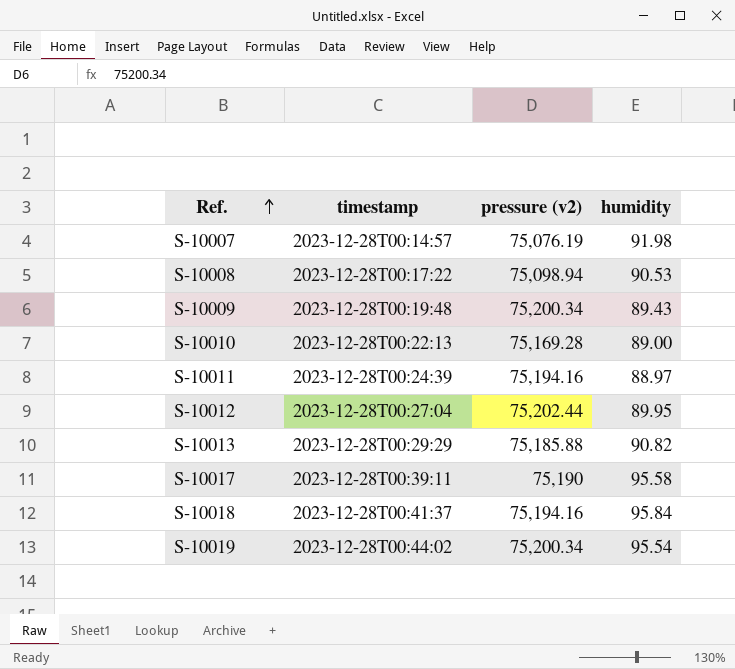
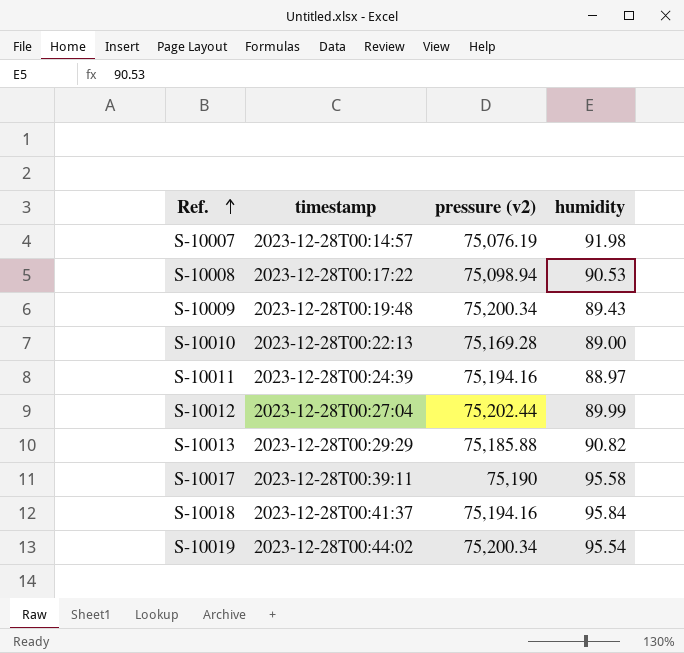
S-10012 | humidity: 89.95 -> 89.99

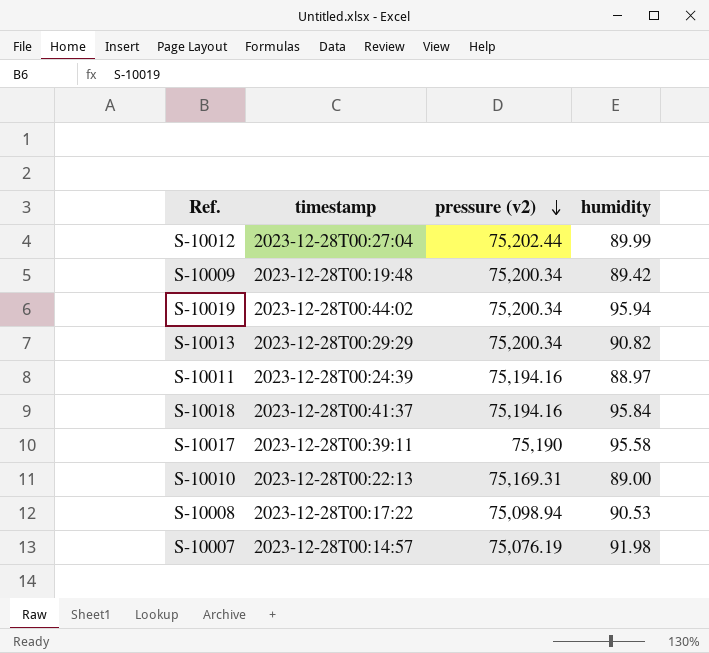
row order: Ref. ascending -> pressure (v2) descending
S-10009 | humidity: 89.43 -> 89.42
S-10019 | humidity: 95.54 -> 95.94
S-10013 | pressure (v2): 75,185.88 -> 75,200.34
S-10010 | pressure (v2): 75,169.28 -> 75,169.31

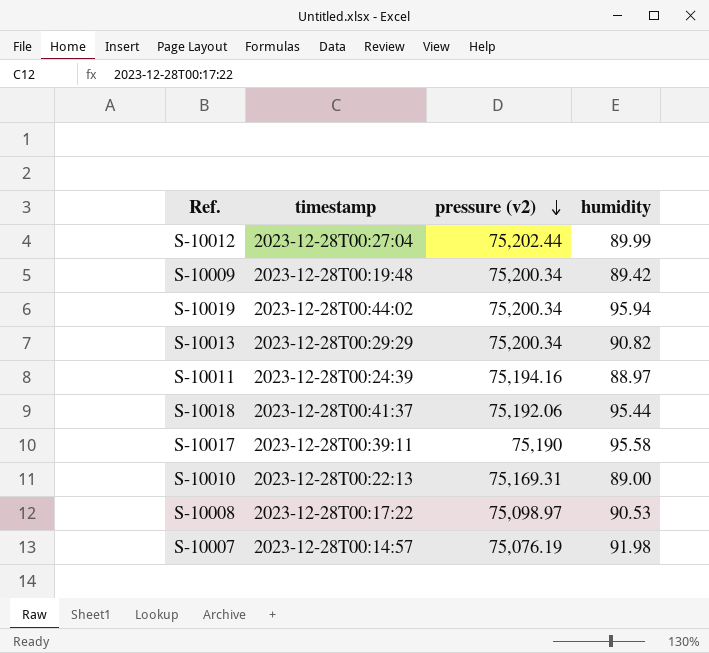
S-10018 | pressure (v2): 75,194.16 -> 75,192.06
S-10018 | humidity: 95.84 -> 95.44
S-10008 | pressure (v2): 75,098.94 -> 75,098.97

